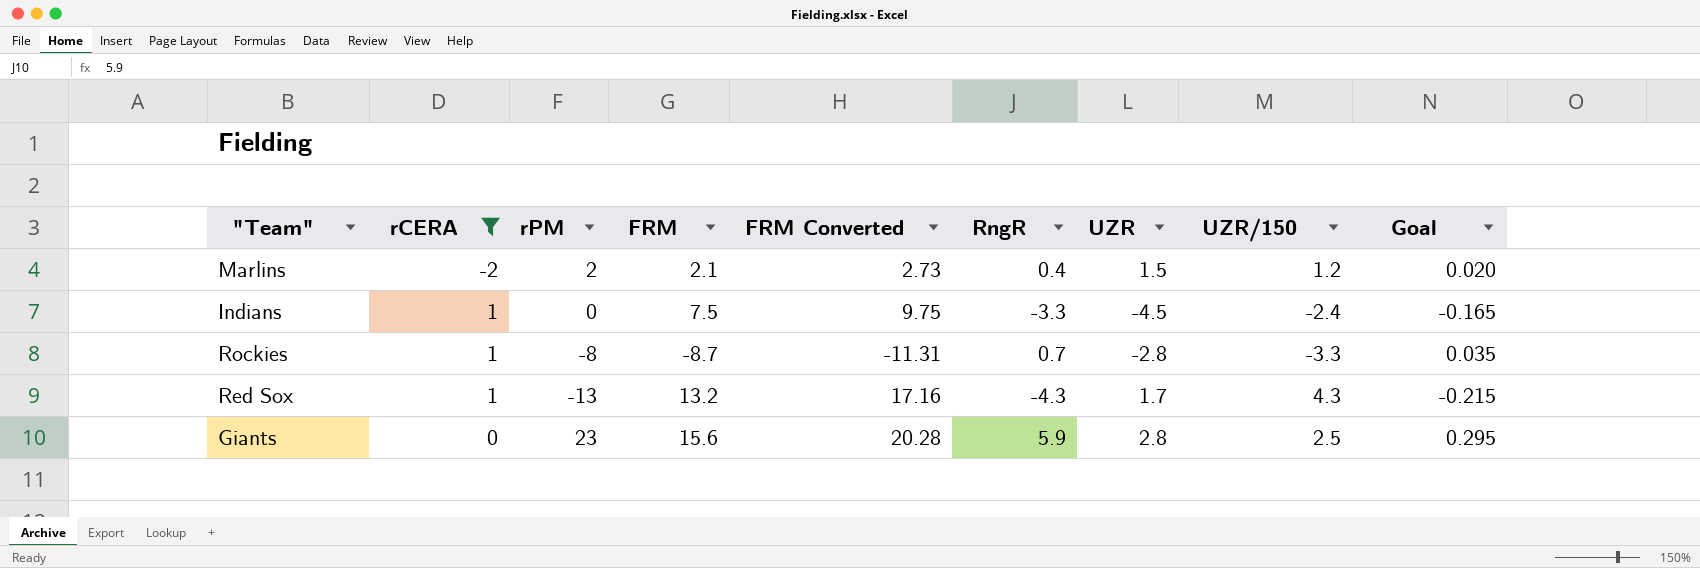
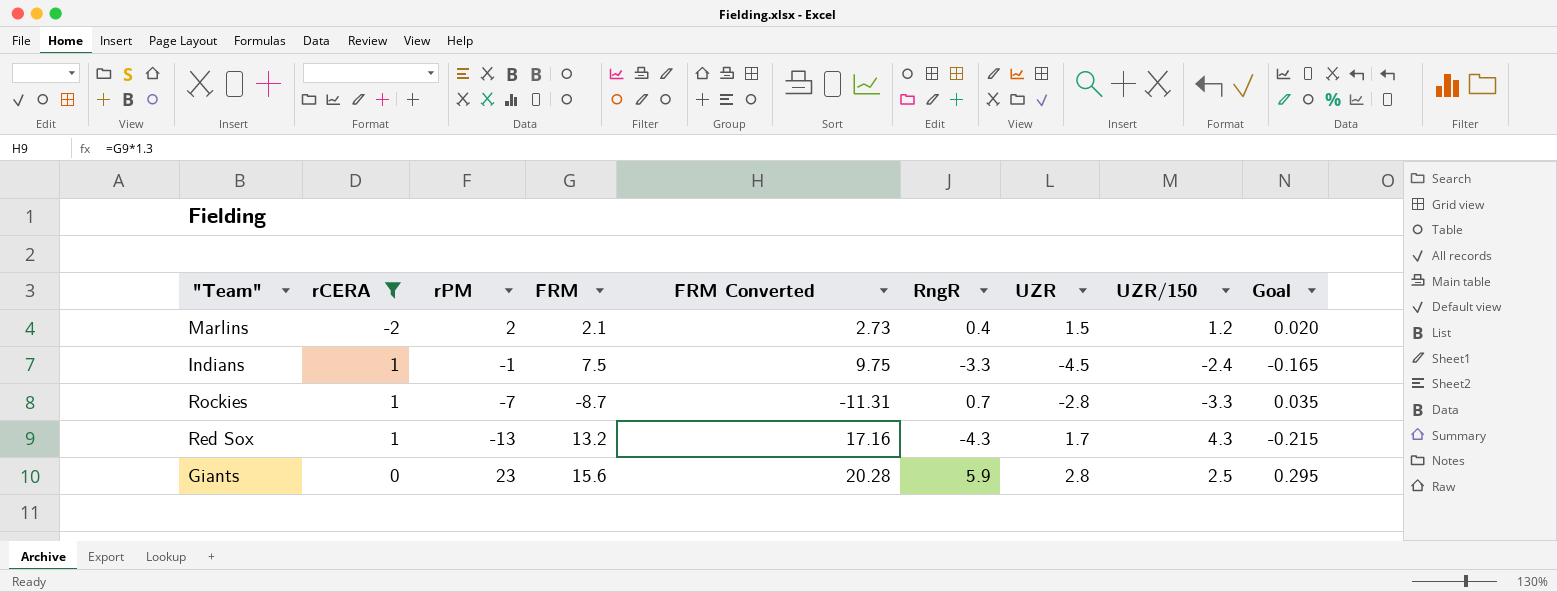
Indians | rPM: 0 -> -1
Rockies | rPM: -8 -> -7

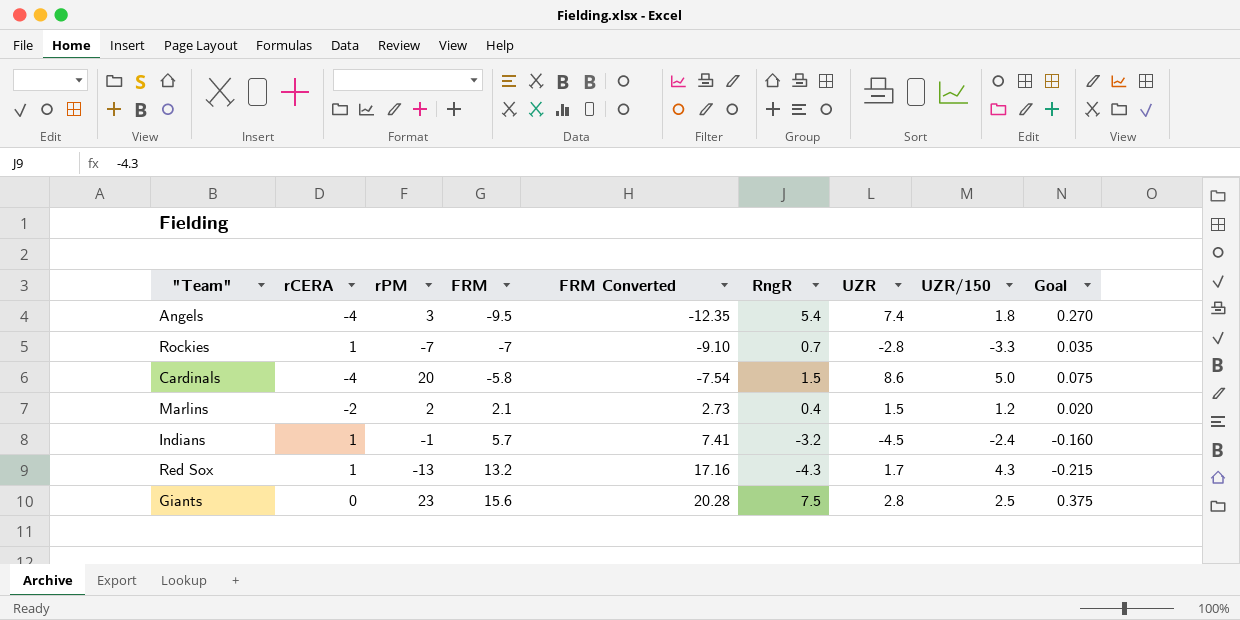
filter: rCERA != -4 -> none
row order: none -> FRM ascending
Rockies | FRM: -8.7 -> -7
Rockies | FRM Converted: -11.31 -> -9.10
Indians | FRM: 7.5 -> 5.7
Indians | FRM Converted: 9.75 -> 7.41
Indians | RngR: -3.3 -> -3.2
Indians | Goal: -0.165 -> -0.160
Giants | RngR: 5.9 -> 7.5
Giants | Goal: 0.295 -> 0.375

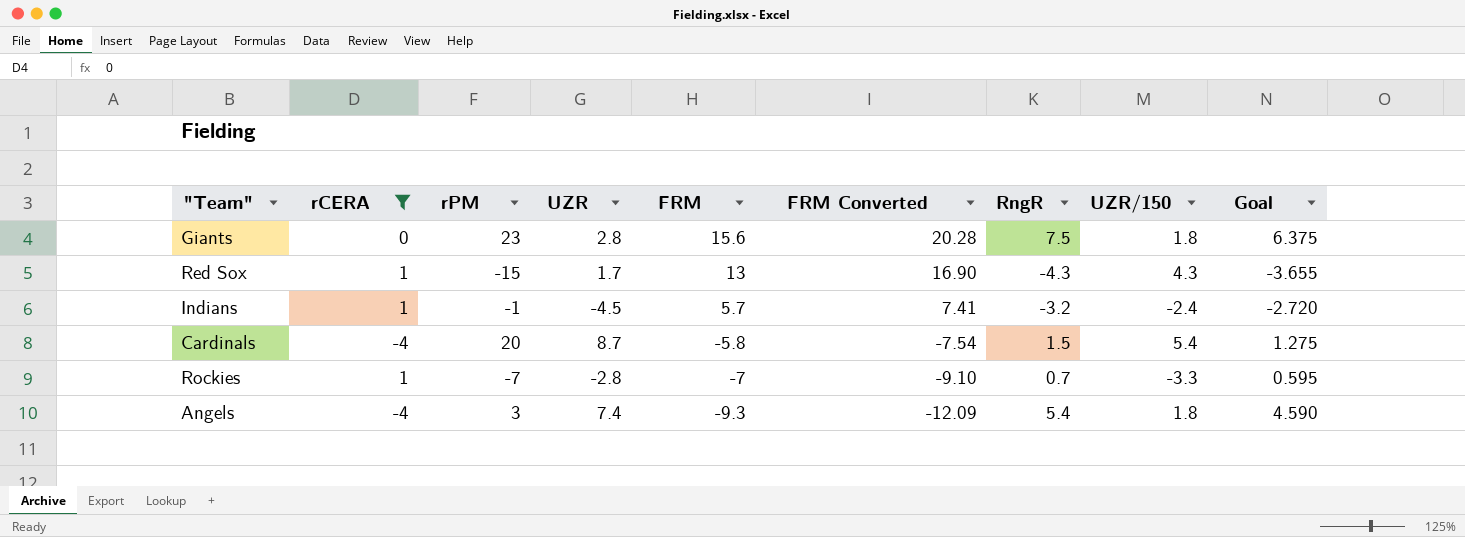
filter: none -> rCERA != -2
row order: FRM ascending -> FRM descending
column UZR | position: 7 -> 4
column Goal | formula: [RngR] * 0.05 -> [RngR] * 0.85
Giants | UZR/150: 2.5 -> 1.8
Red Sox | rPM: -13 -> -15
Red Sox | FRM: 13.2 -> 13
Red Sox | FRM Converted: 17.16 -> 16.90
Cardinals | UZR: 8.6 -> 8.7
Cardinals | UZR/150: 5.0 -> 5.4
Angels | FRM: -9.5 -> -9.3
Angels | FRM Converted: -12.35 -> -12.09

